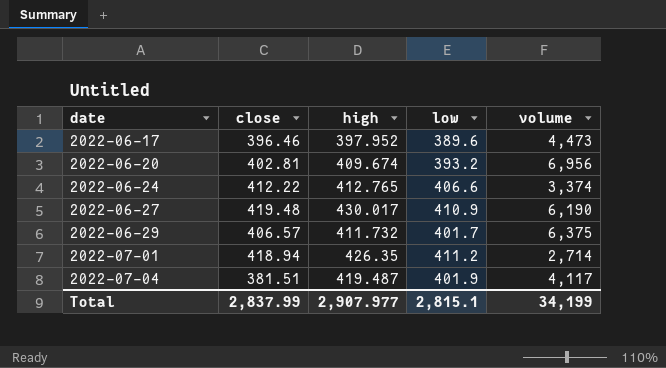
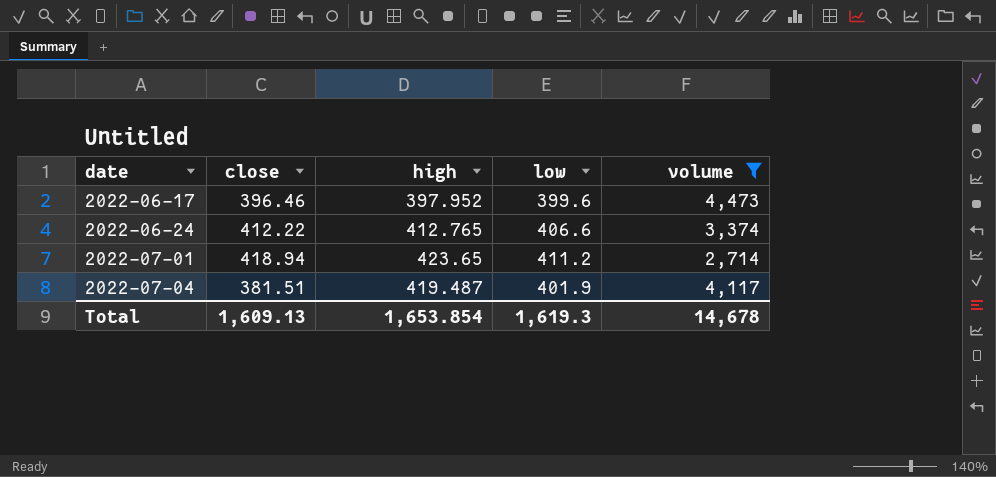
filter: none -> volume <= 4,473
2022-06-17 | low: 389.6 -> 399.6
2022-07-01 | high: 426.35 -> 423.65
Total | close: 2,837.99 -> 1,609.13
Total | high: 2,907.977 -> 1,653.854
Total | low: 2,815.1 -> 1,619.3
Total | volume: 34,199 -> 14,678

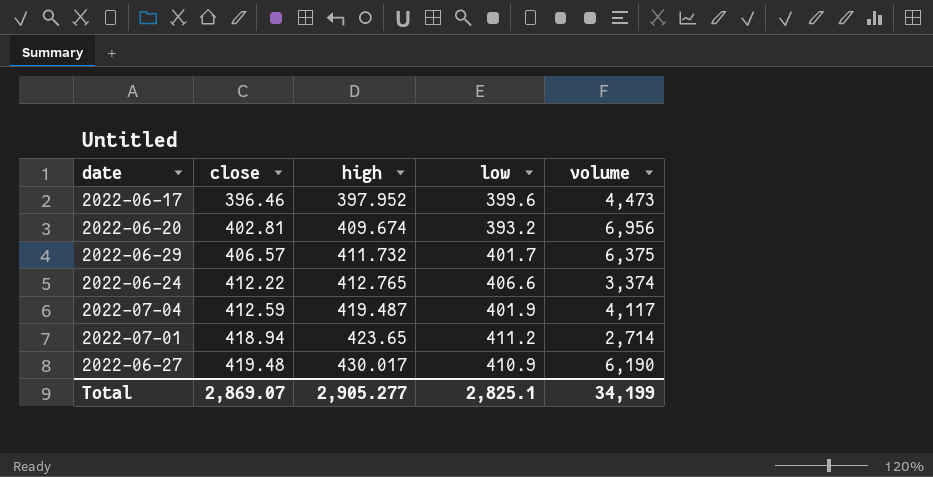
filter: volume <= 4,473 -> none
row order: date ascending -> close ascending
2022-07-04 | close: 381.51 -> 412.59
Total | close: 1,609.13 -> 2,869.07
Total | high: 1,653.854 -> 2,905.277
Total | low: 1,619.3 -> 2,825.1
Total | volume: 14,678 -> 34,199

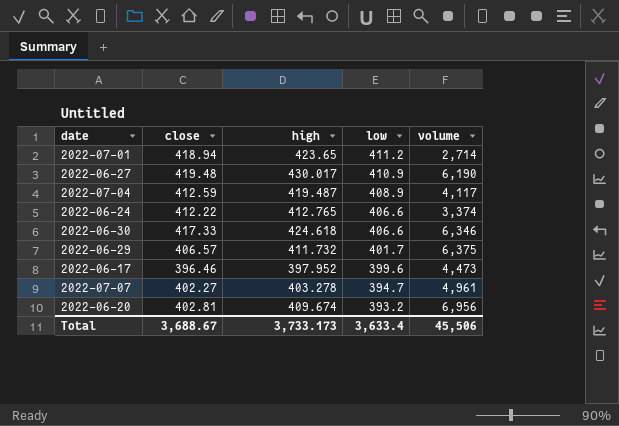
row order: close ascending -> low descending
2022-07-04 | low: 401.9 -> 408.9
row 2022-06-30: none -> 417.33 | 424.618 | 406.6 | 6,346
row 2022-07-07: none -> 402.27 | 403.278 | 394.7 | 4,961
Total | close: 2,869.07 -> 3,688.67
Total | high: 2,905.277 -> 3,733.173
Total | low: 2,825.1 -> 3,633.4
Total | volume: 34,199 -> 45,506

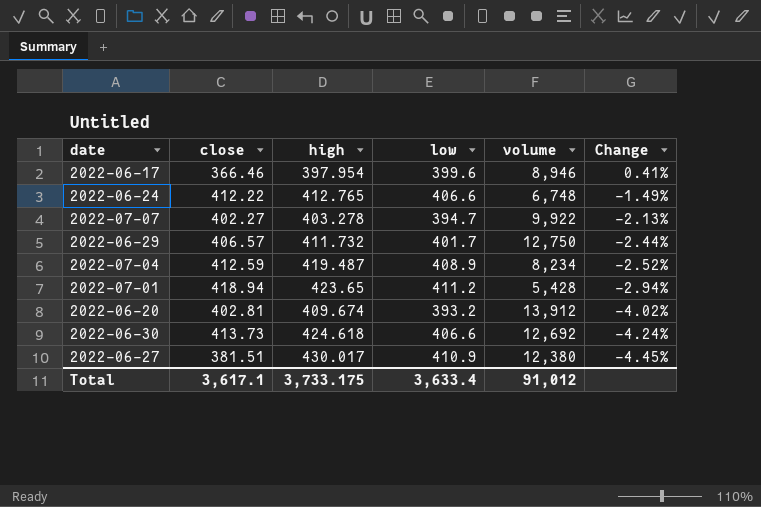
row order: low descending -> Change descending
column Change | formula: none -> ([low] - [high]) / [high]
2022-06-17 | close: 396.46 -> 366.46
2022-06-17 | high: 397.952 -> 397.954
2022-06-17 | volume: 4,473 -> 8,946
2022-06-24 | volume: 3,374 -> 6,748
2022-07-07 | volume: 4,961 -> 9,922
2022-06-29 | volume: 6,375 -> 12,750
2022-07-04 | volume: 4,117 -> 8,234
2022-07-01 | volume: 2,714 -> 5,428
2022-06-20 | volume: 6,956 -> 13,912
2022-06-30 | close: 417.33 -> 413.73
2022-06-30 | volume: 6,346 -> 12,692
2022-06-27 | close: 419.48 -> 381.51
2022-06-27 | volume: 6,190 -> 12,380
Total | close: 3,688.67 -> 3,617.1
Total | high: 3,733.173 -> 3,733.175
Total | volume: 45,506 -> 91,012

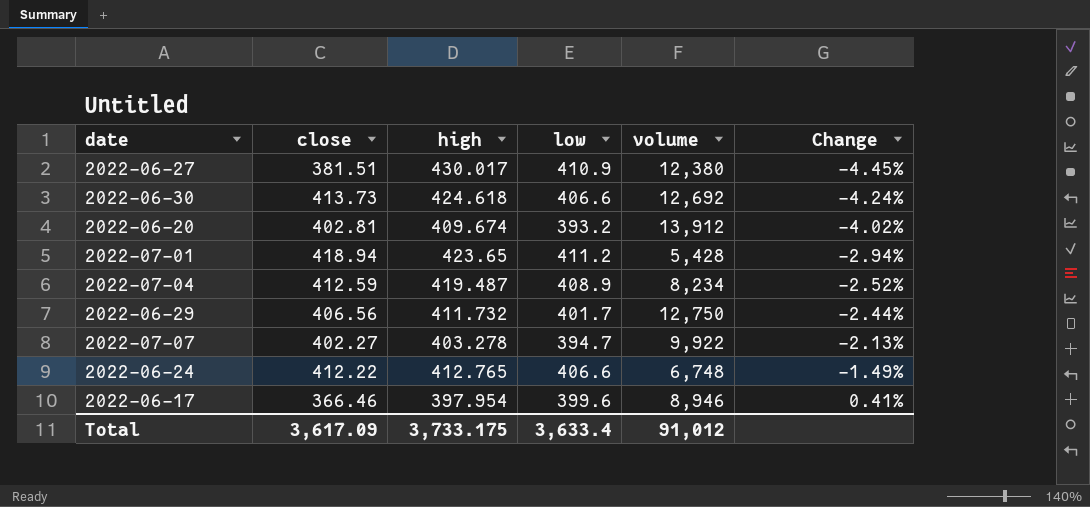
row order: Change descending -> Change ascending
2022-06-29 | close: 406.57 -> 406.56
Total | close: 3,617.1 -> 3,617.09

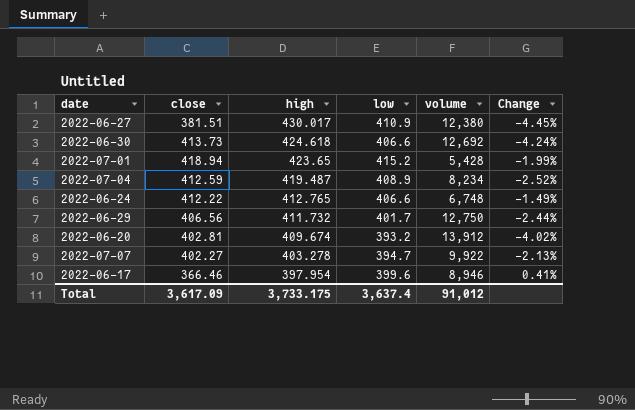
row order: Change ascending -> high descending
2022-07-01 | low: 411.2 -> 415.2
2022-07-01 | Change: -2.94% -> -1.99%
Total | low: 3,633.4 -> 3,637.4

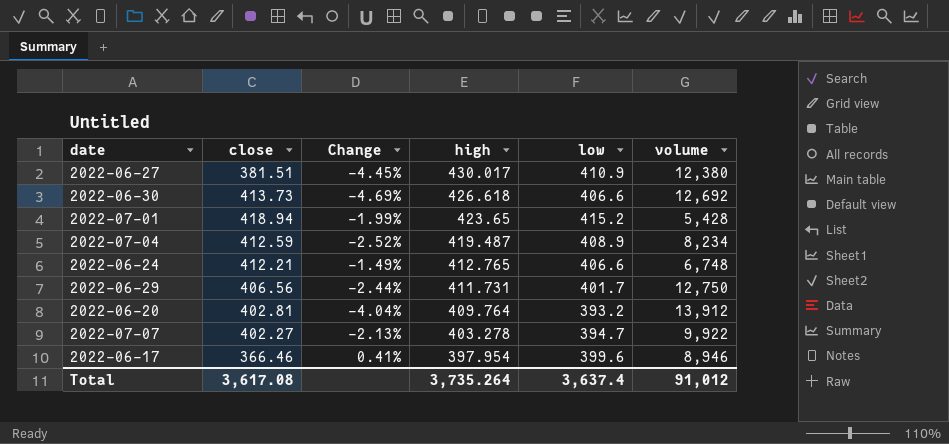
column Change | position: 6 -> 3
2022-06-30 | Change: -4.24% -> -4.69%
2022-06-30 | high: 424.618 -> 426.618
2022-06-24 | close: 412.22 -> 412.21
2022-06-29 | high: 411.732 -> 411.731
2022-06-20 | Change: -4.02% -> -4.04%
2022-06-20 | high: 409.674 -> 409.764
Total | close: 3,617.09 -> 3,617.08
Total | high: 3,733.175 -> 3,735.264

